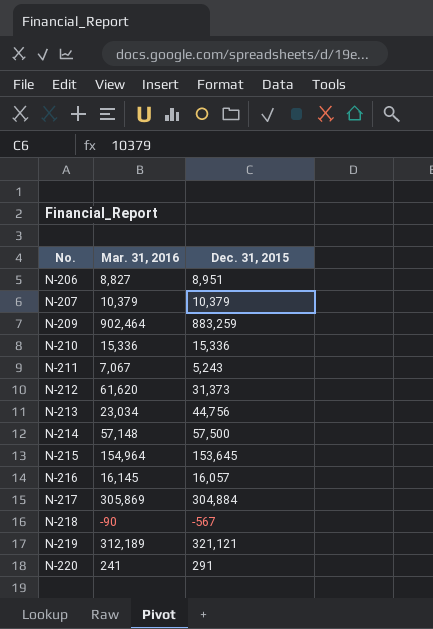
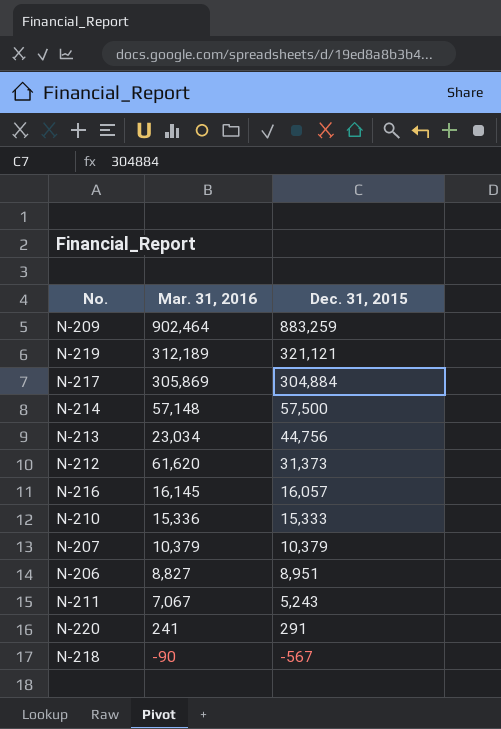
row order: No. ascending -> Dec. 31, 2015 descending
row N-215: 154,964 | 153,645 -> none
N-210 | Dec. 31, 2015: 15,336 -> 15,333

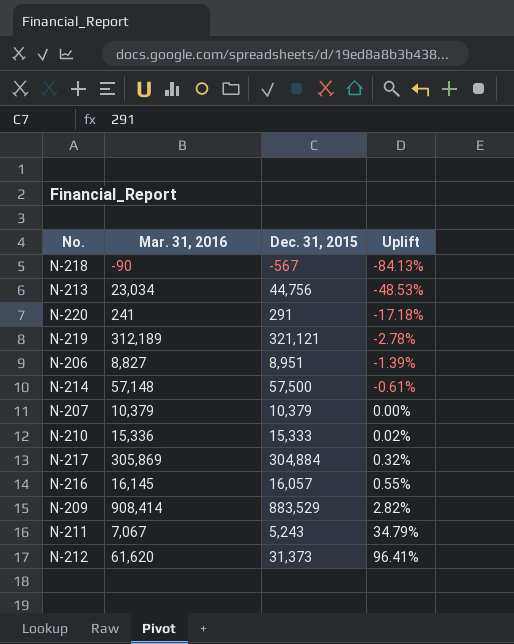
row order: Dec. 31, 2015 descending -> Uplift ascending
column Uplift | formula: none -> ([Mar. 31, 2016] - [Dec. 31, 2015]) / [Dec. 31, 2015]
N-209 | Mar. 31, 2016: 902,464 -> 908,414
N-209 | Dec. 31, 2015: 883,259 -> 883,529

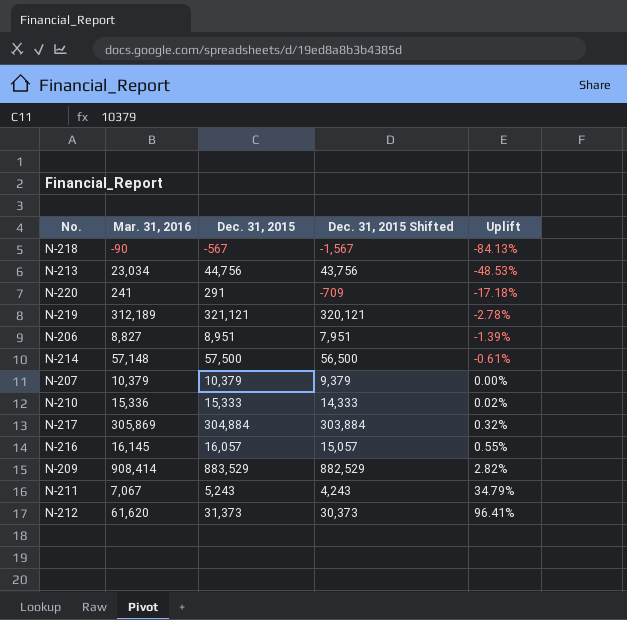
column Dec. 31, 2015 Shifted | formula: none -> [Dec. 31, 2015] - 1000

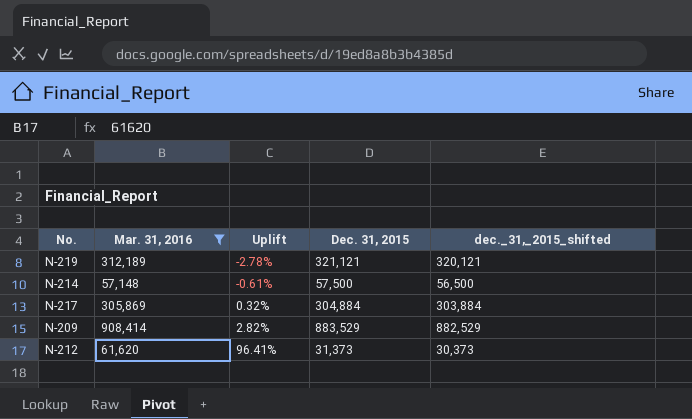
filter: none -> Mar. 31, 2016 >= 57,148
column Uplift | position: 5 -> 3
column name: Dec. 31, 2015 Shifted -> dec._31,_2015_shifted

